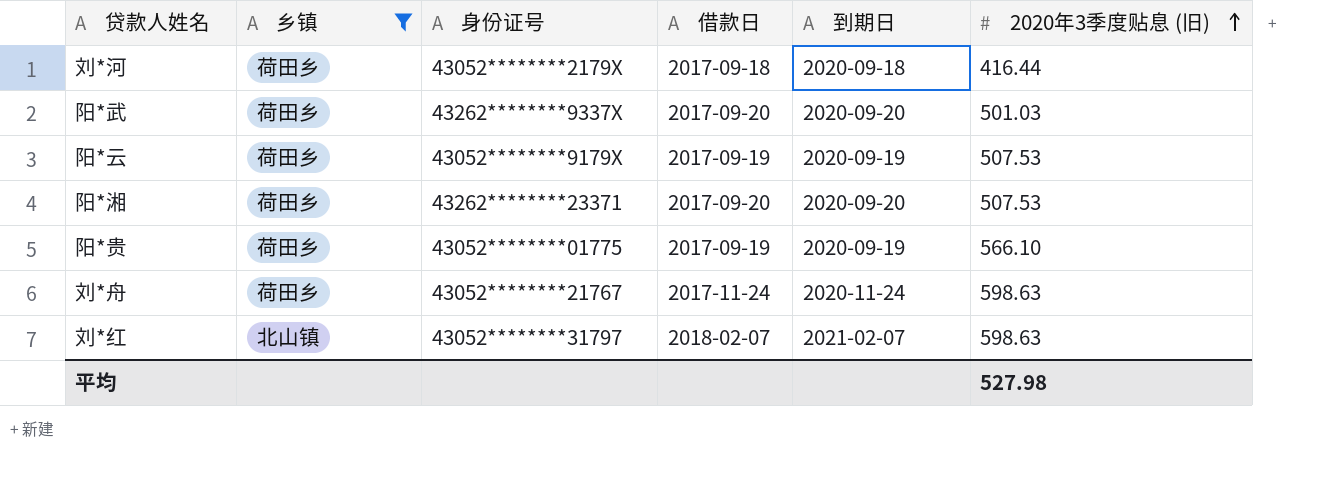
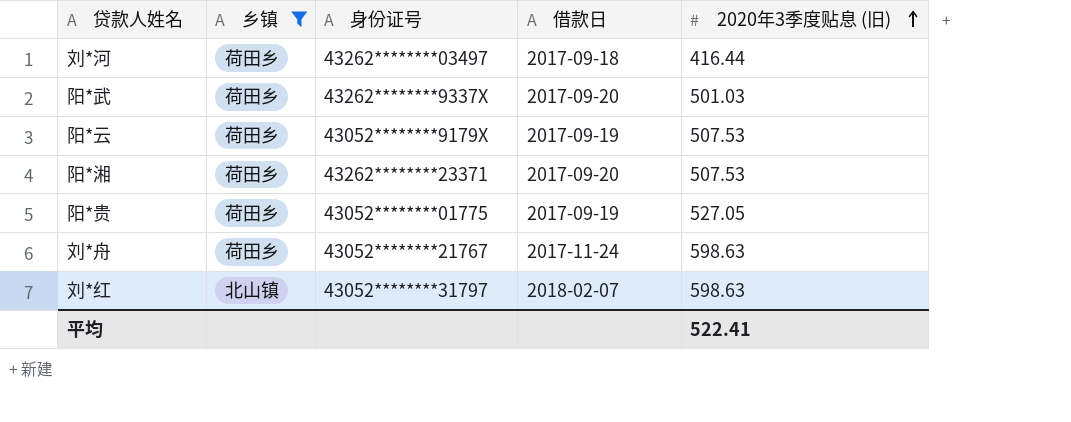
column 到期日 | position: 5 -> none
刘*河 | 身份证号: 43052********2179X -> 43262********03497
阳*贵 | 2020年3季度贴息 (旧): 566.10 -> 527.05
平均 | 2020年3季度贴息 (旧): 527.98 -> 522.41

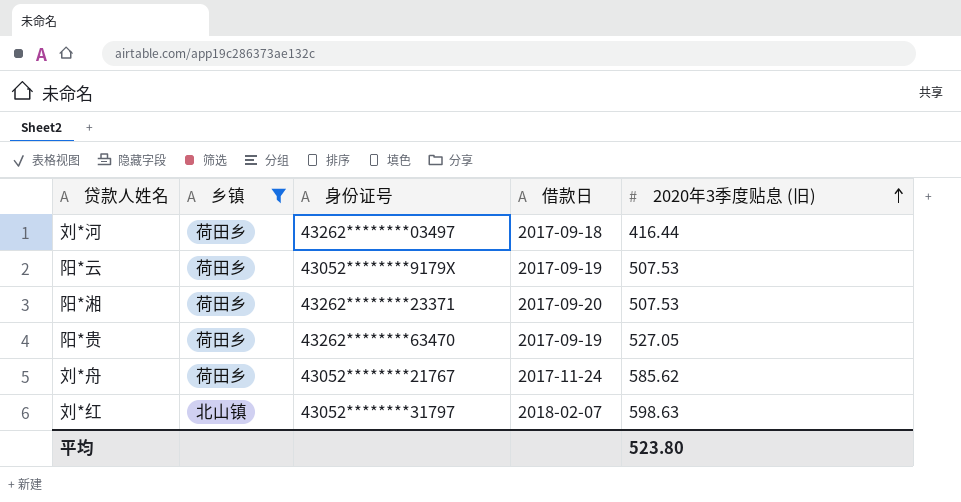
row 阳*武: 荷田乡 | 43262********9337X | 2017-09-20 | 501.03 -> none
阳*贵 | 身份证号: 43052********01775 -> 43262********63470
刘*舟 | 2020年3季度贴息 (旧): 598.63 -> 585.62
平均 | 2020年3季度贴息 (旧): 522.41 -> 523.80

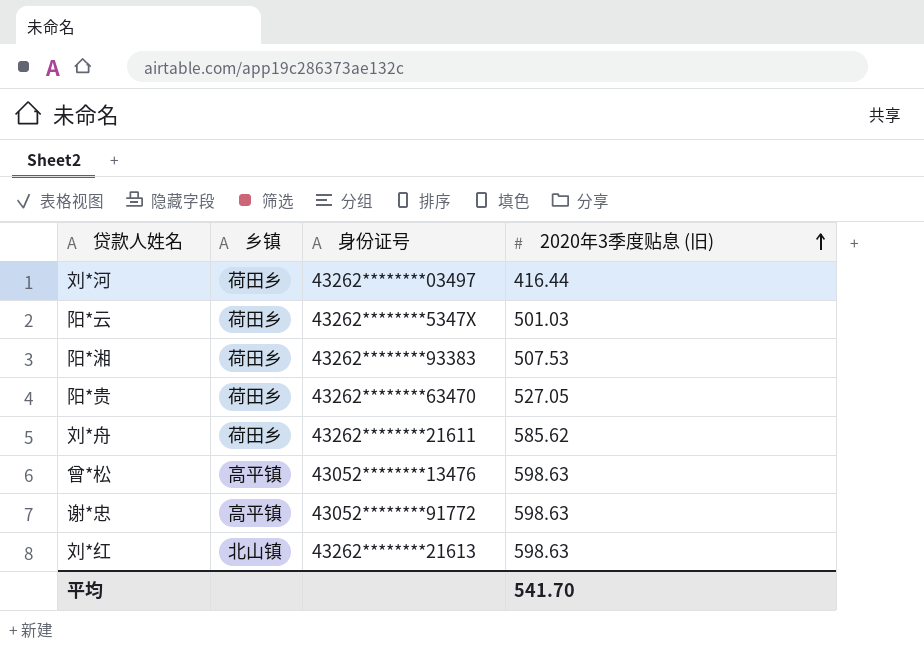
filter: 乡镇 != 高平镇 -> none
column 借款日 | position: 4 -> none
阳*云 | 身份证号: 43052********9179X -> 43262********5347X
阳*云 | 2020年3季度贴息 (旧): 507.53 -> 501.03
阳*湘 | 身份证号: 43262********23371 -> 43262********93383
刘*舟 | 身份证号: 43052********21767 -> 43262********21611
刘*红 | 身份证号: 43052********31797 -> 43262********21613
平均 | 2020年3季度贴息 (旧): 523.80 -> 541.70

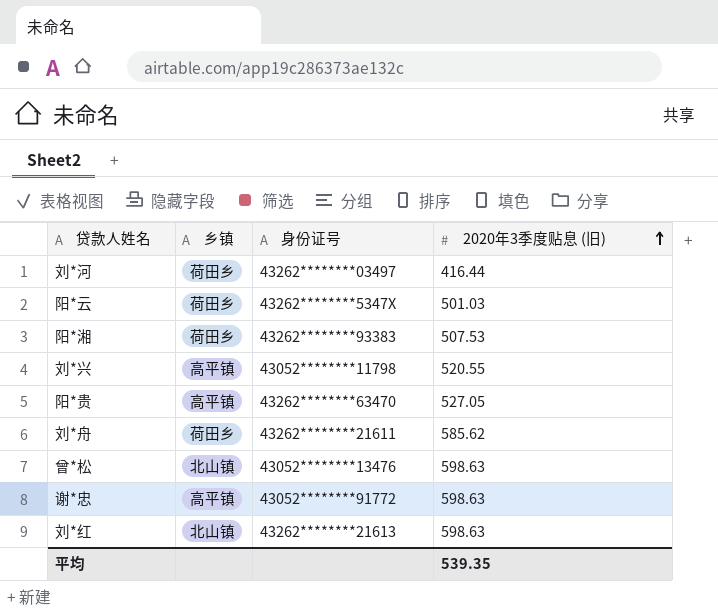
row 刘*兴: none -> 高平镇 | 43052********11798 | 520.55
阳*贵 | 乡镇: 荷田乡 -> 高平镇
曾*松 | 乡镇: 高平镇 -> 北山镇
平均 | 2020年3季度贴息 (旧): 541.70 -> 539.35

